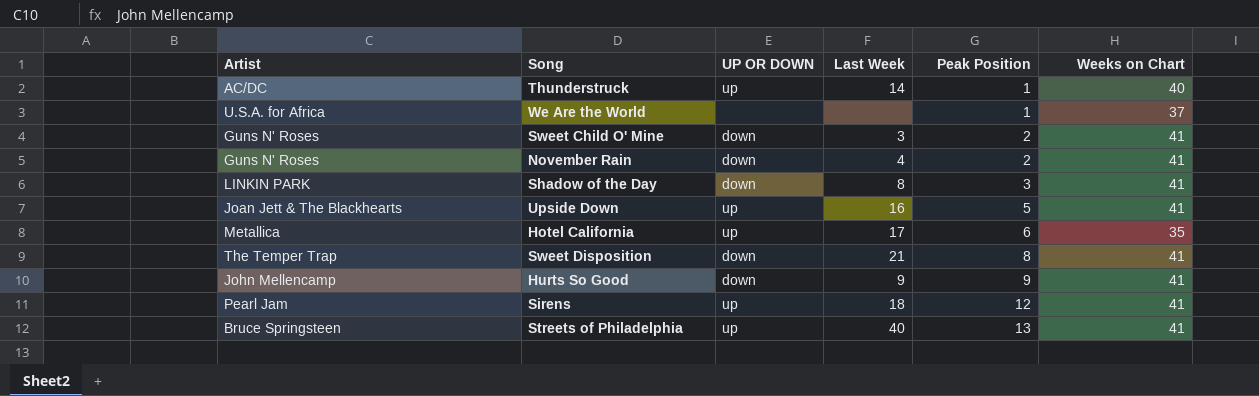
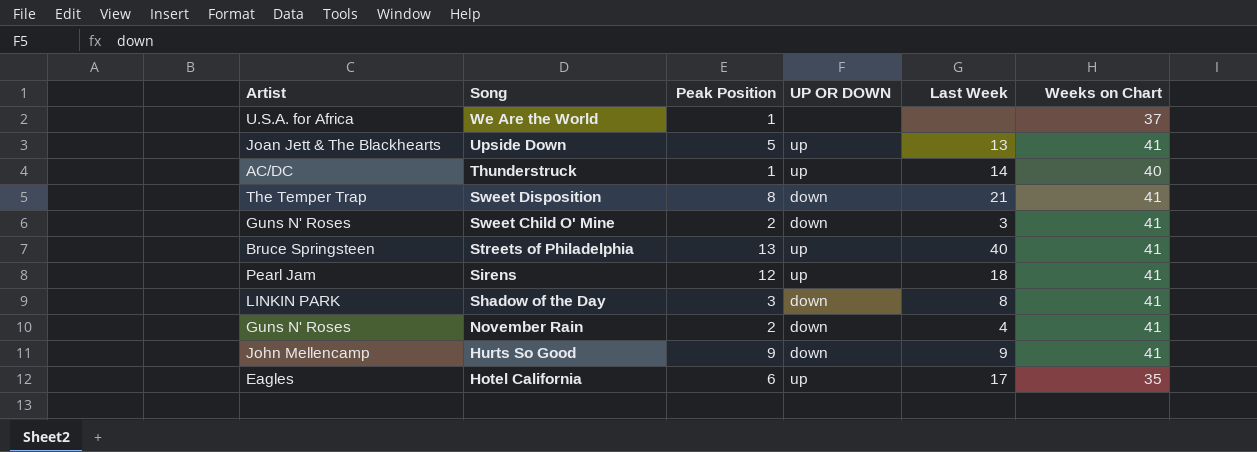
row order: Peak Position ascending -> Song descending
column Peak Position | position: 5 -> 3
Upside Down | Last Week: 16 -> 13
Hotel California | Artist: Metallica -> Eagles

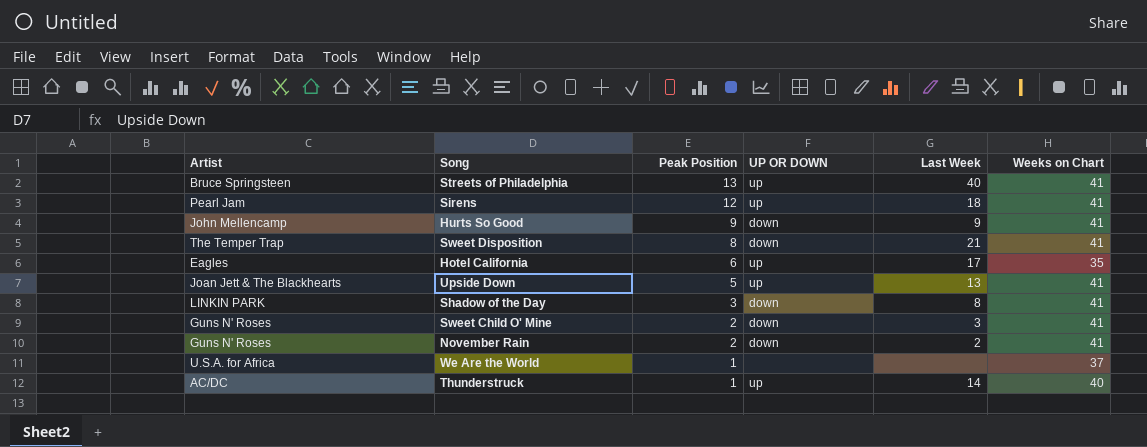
row order: Song descending -> Peak Position descending
November Rain | Last Week: 4 -> 2

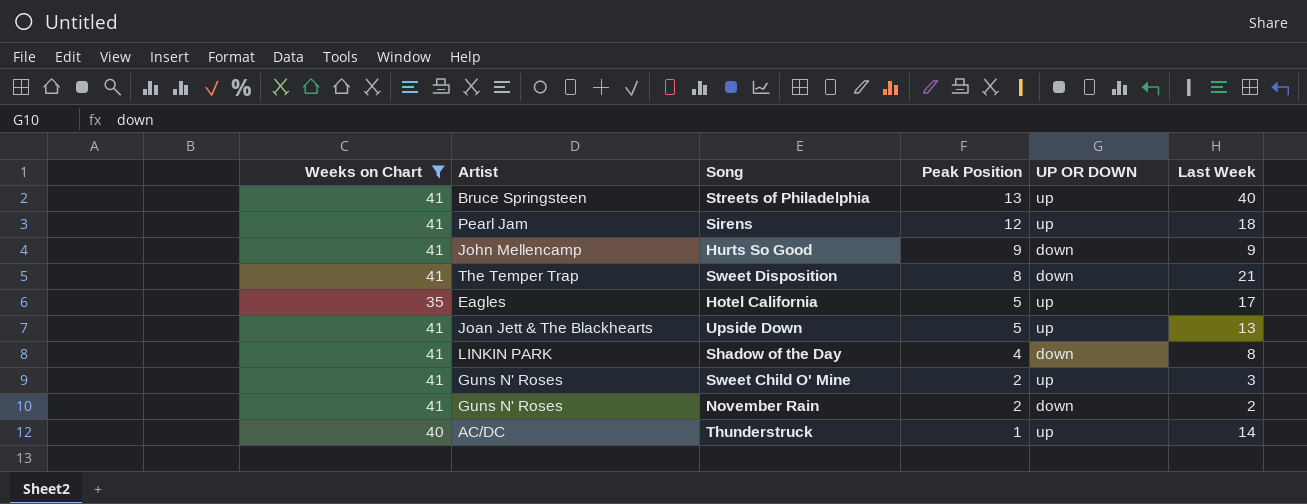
filter: none -> Weeks on Chart != 37
column Weeks on Chart | position: 6 -> 1
Hotel California | Peak Position: 6 -> 5
Shadow of the Day | Peak Position: 3 -> 4
Sweet Child O' Mine | UP OR DOWN: down -> up

